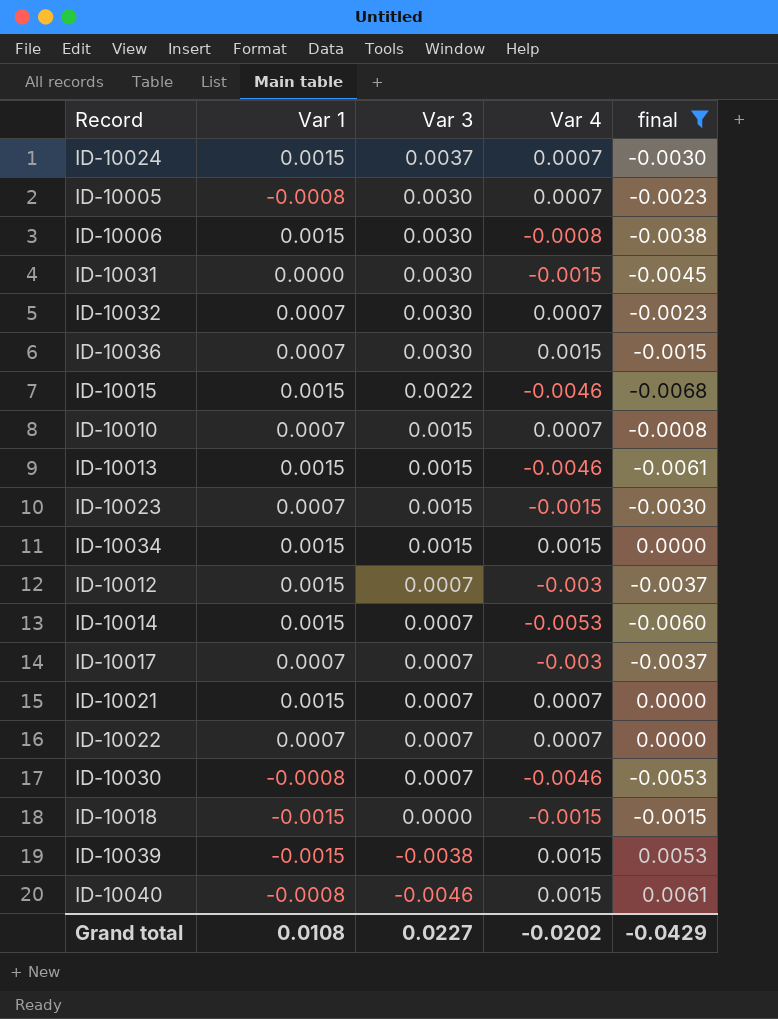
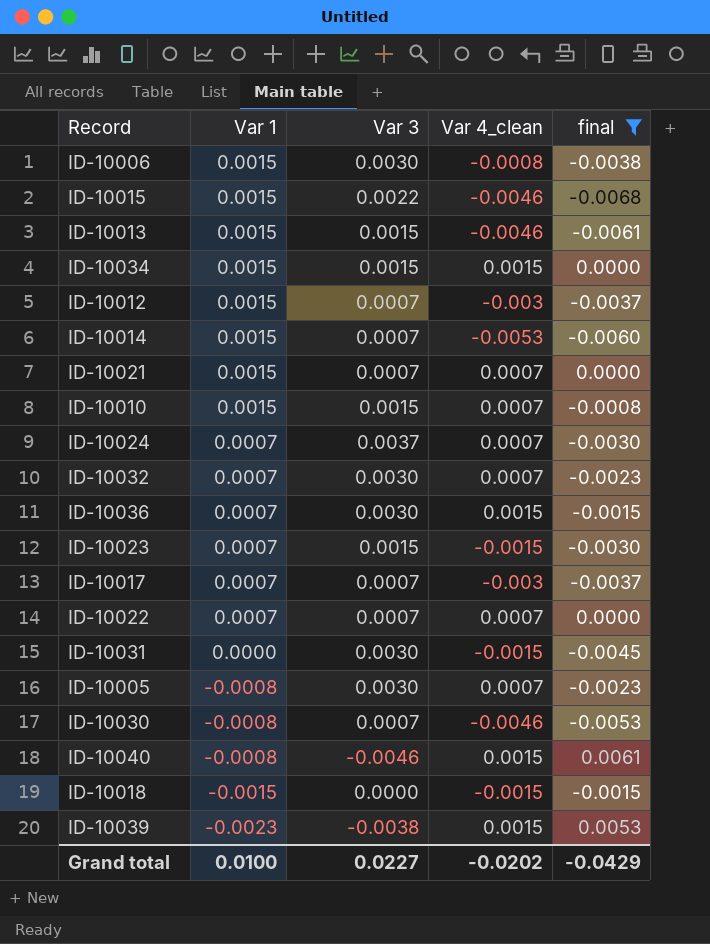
row order: Var 3 descending -> Var 1 descending
column name: Var 4 -> Var 4_clean
ID-10010 | Var 1: 0.0007 -> 0.0015
ID-10024 | Var 1: 0.0015 -> 0.0007
ID-10039 | Var 1: -0.0015 -> -0.0023
Grand total | Var 1: 0.0108 -> 0.0100

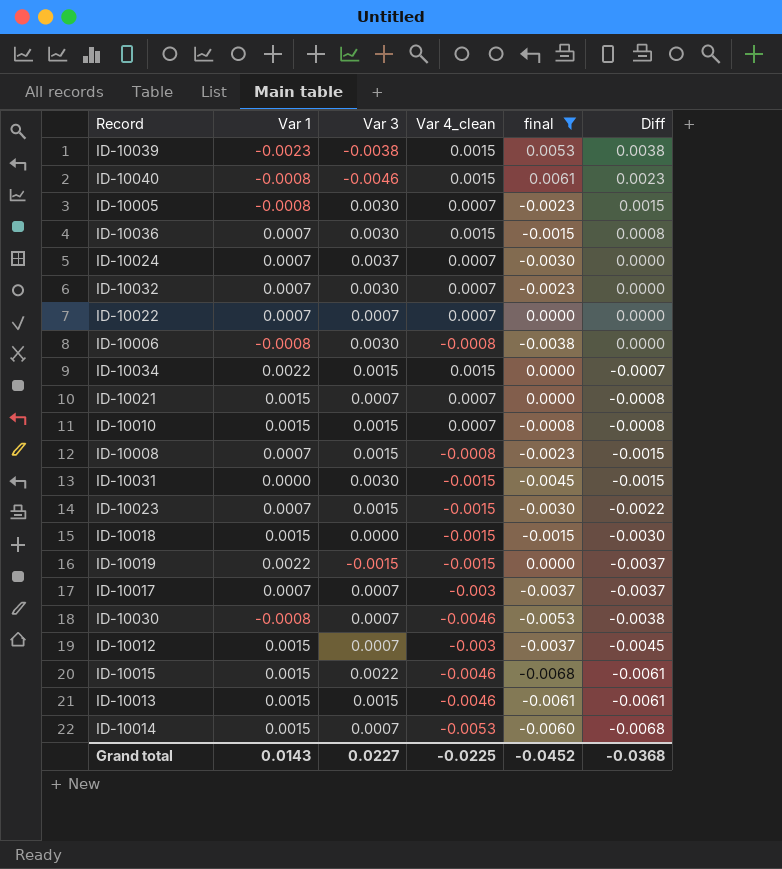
row order: Var 1 descending -> Diff descending
column Diff | formula: none -> [Var 4_clean] - [Var 1]
ID-10006 | Var 1: 0.0015 -> -0.0008
ID-10034 | Var 1: 0.0015 -> 0.0022
row ID-10008: none -> 0.0007 | 0.0015 | -0.0008 | -0.0023 | -0.0015
ID-10018 | Var 1: -0.0015 -> 0.0015
row ID-10019: none -> 0.0022 | -0.0015 | -0.0015 | 0.0000 | -0.0037
Grand total | Var 1: 0.0100 -> 0.0143
Grand total | Var 4_clean: -0.0202 -> -0.0225
Grand total | final: -0.0429 -> -0.0452

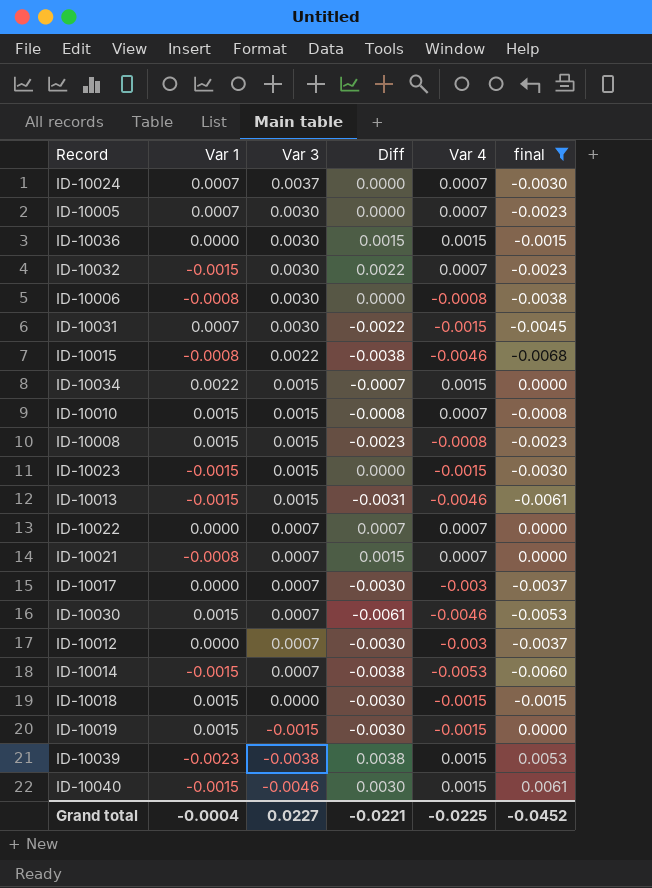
row order: Diff descending -> Var 3 descending
column Diff | position: 6 -> 4
column name: Var 4_clean -> Var 4
ID-10005 | Var 1: -0.0008 -> 0.0007
ID-10005 | Diff: 0.0015 -> 0.0000
ID-10036 | Var 1: 0.0007 -> 0.0000
ID-10036 | Diff: 0.0008 -> 0.0015
ID-10032 | Var 1: 0.0007 -> -0.0015
ID-10032 | Diff: 0.0000 -> 0.0022
ID-10031 | Var 1: 0.0000 -> 0.0007
ID-10031 | Diff: -0.0015 -> -0.0022
ID-10015 | Var 1: 0.0015 -> -0.0008
ID-10015 | Diff: -0.0061 -> -0.0038
ID-10008 | Var 1: 0.0007 -> 0.0015
ID-10008 | Diff: -0.0015 -> -0.0023
ID-10023 | Var 1: 0.0007 -> -0.0015
ID-10023 | Diff: -0.0022 -> 0.0000
ID-10013 | Var 1: 0.0015 -> -0.0015
ID-10013 | Diff: -0.0061 -> -0.0031
ID-10022 | Var 1: 0.0007 -> 0.0000
ID-10022 | Diff: 0.0000 -> 0.0007
ID-10021 | Var 1: 0.0015 -> -0.0008
ID-10021 | Diff: -0.0008 -> 0.0015
ID-10017 | Var 1: 0.0007 -> 0.0000
ID-10017 | Diff: -0.0037 -> -0.0030
ID-10030 | Var 1: -0.0008 -> 0.0015
ID-10030 | Diff: -0.0038 -> -0.0061
ID-10012 | Var 1: 0.0015 -> 0.0000
ID-10012 | Diff: -0.0045 -> -0.0030
ID-10014 | Var 1: 0.0015 -> -0.0015
ID-10014 | Diff: -0.0068 -> -0.0038
ID-10019 | Var 1: 0.0022 -> 0.0015
ID-10019 | Diff: -0.0037 -> -0.0030
ID-10040 | Var 1: -0.0008 -> -0.0015
ID-10040 | Diff: 0.0023 -> 0.0030
Grand total | Var 1: 0.0143 -> -0.0004
Grand total | Diff: -0.0368 -> -0.0221

